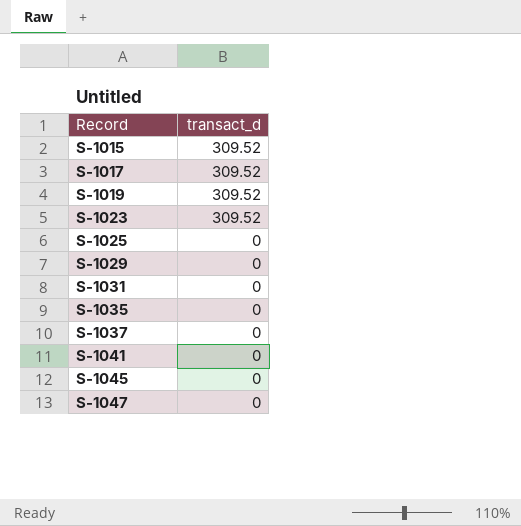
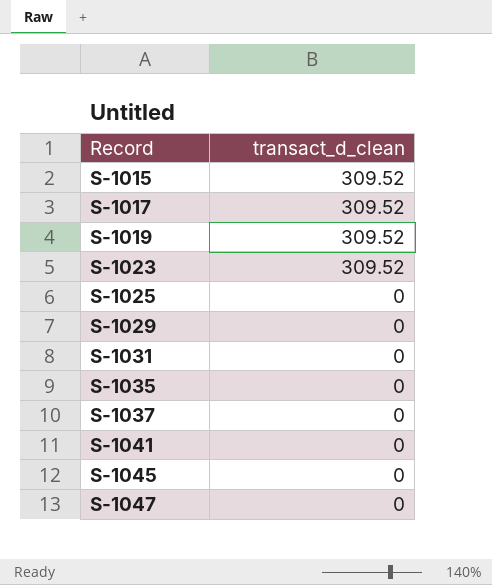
column name: transact_d -> transact_d_clean

